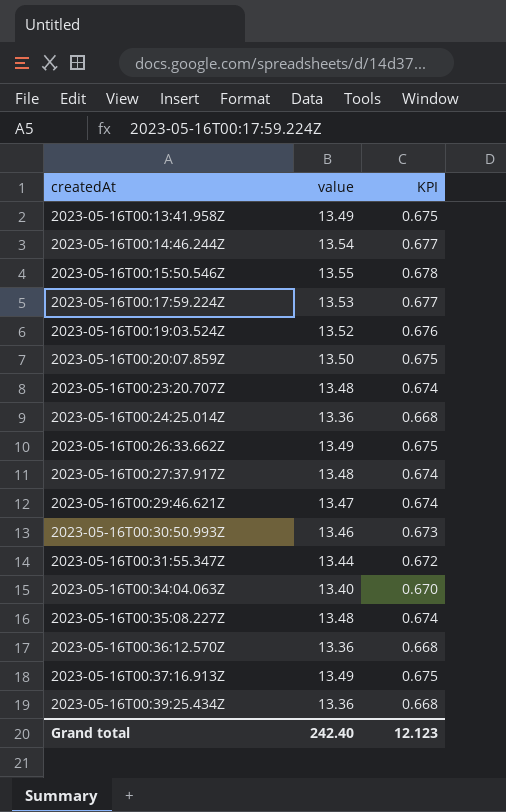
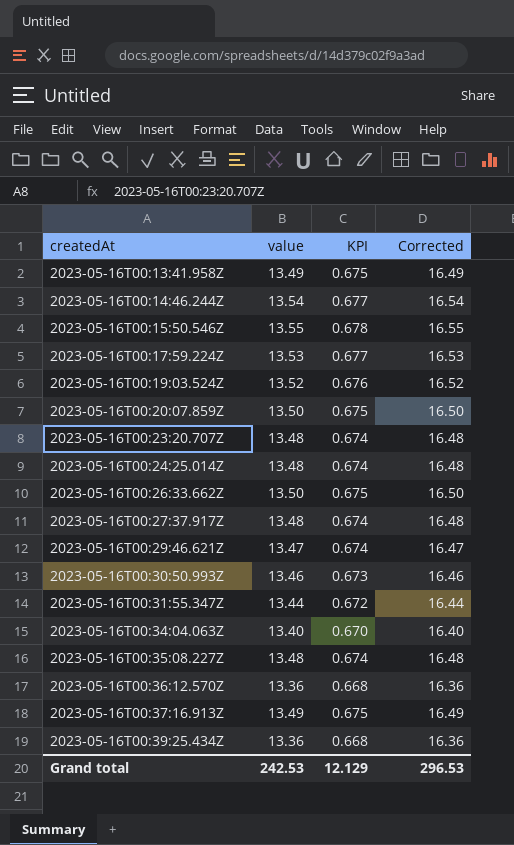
column Corrected | formula: none -> [value] + 3
2023-05-16T00:24:25.014Z | value: 13.36 -> 13.48
2023-05-16T00:24:25.014Z | KPI: 0.668 -> 0.674
2023-05-16T00:26:33.662Z | value: 13.49 -> 13.50
Grand total | value: 242.40 -> 242.53
Grand total | KPI: 12.123 -> 12.129

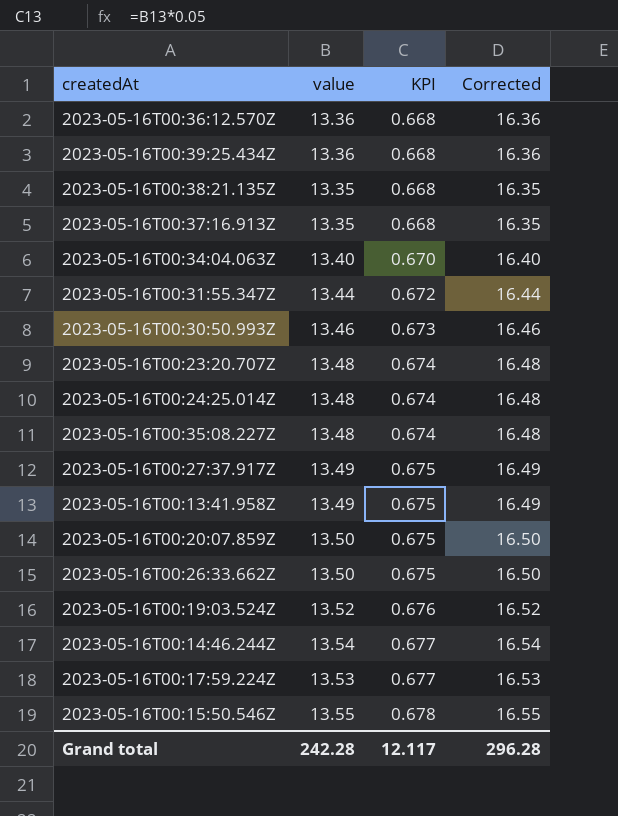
row order: createdAt ascending -> KPI ascending
row 2023-05-16T00:29:46.621Z: 13.47 | 0.674 | 16.47 -> none
row 2023-05-16T00:38:21.135Z: none -> 13.35 | 0.668 | 16.35
2023-05-16T00:37:16.913Z | value: 13.49 -> 13.35
2023-05-16T00:37:16.913Z | KPI: 0.675 -> 0.668
2023-05-16T00:37:16.913Z | Corrected: 16.49 -> 16.35
2023-05-16T00:27:37.917Z | value: 13.48 -> 13.49
2023-05-16T00:27:37.917Z | KPI: 0.674 -> 0.675
2023-05-16T00:27:37.917Z | Corrected: 16.48 -> 16.49
Grand total | value: 242.53 -> 242.28
Grand total | KPI: 12.129 -> 12.117
Grand total | Corrected: 296.53 -> 296.28

